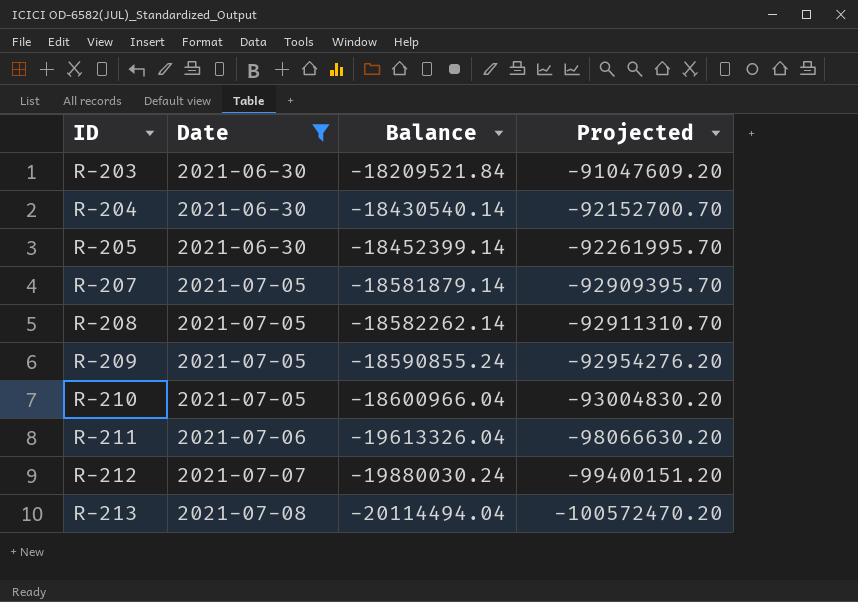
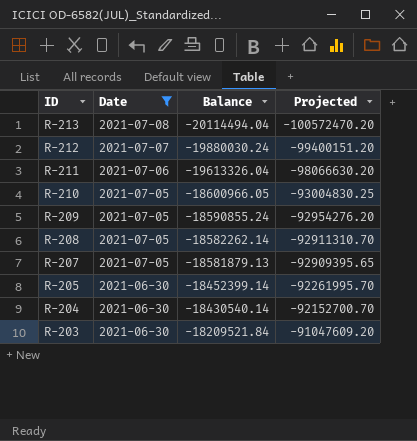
row order: ID ascending -> ID descending
R-210 | Balance: -18600966.04 -> -18600966.05
R-210 | Projected: -93004830.20 -> -93004830.25
R-207 | Balance: -18581879.14 -> -18581879.13
R-207 | Projected: -92909395.70 -> -92909395.65

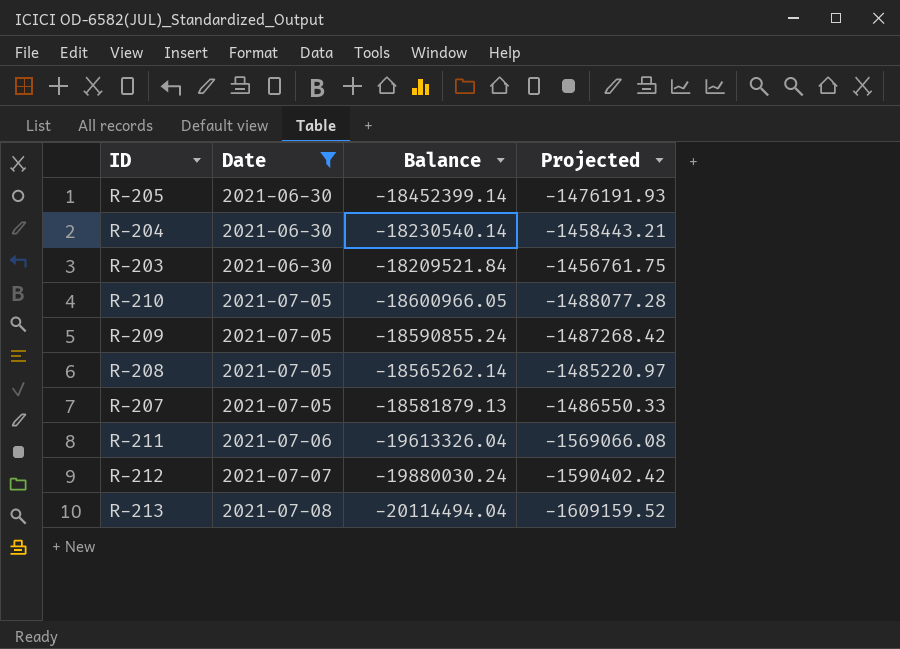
row order: ID descending -> Date ascending
column Projected | formula: [Balance] * 5 -> [Balance] * 0.08
R-204 | Balance: -18430540.14 -> -18230540.14
R-208 | Balance: -18582262.14 -> -18565262.14

